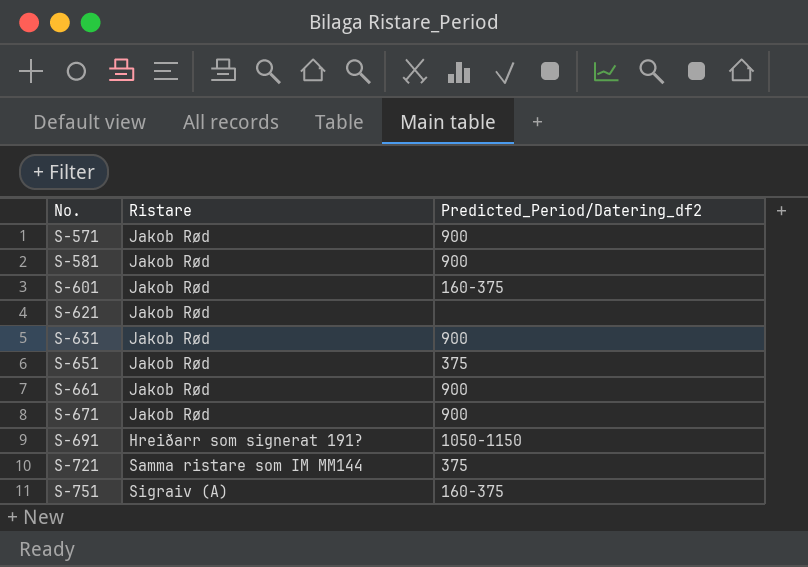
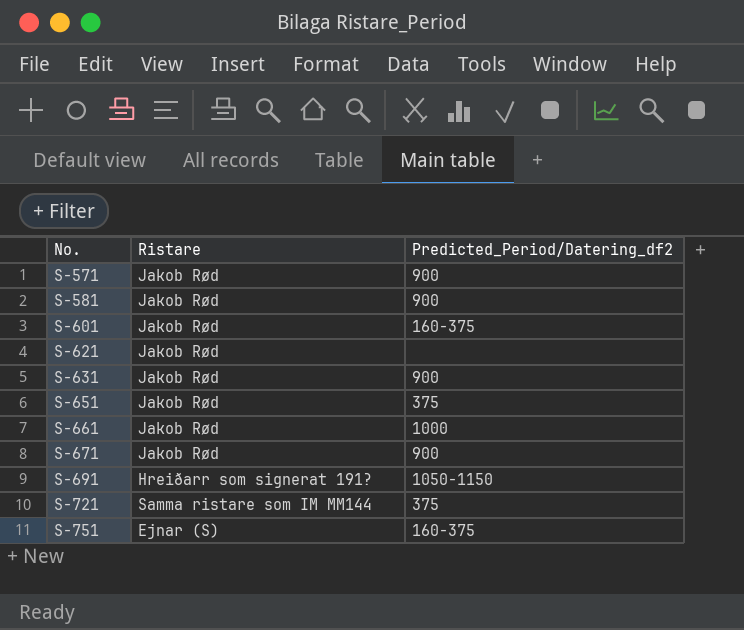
S-661 | Predicted_Period/Datering_df2: 900 -> 1000
S-751 | Ristare: Sigraiv (A) -> Ejnar (S)

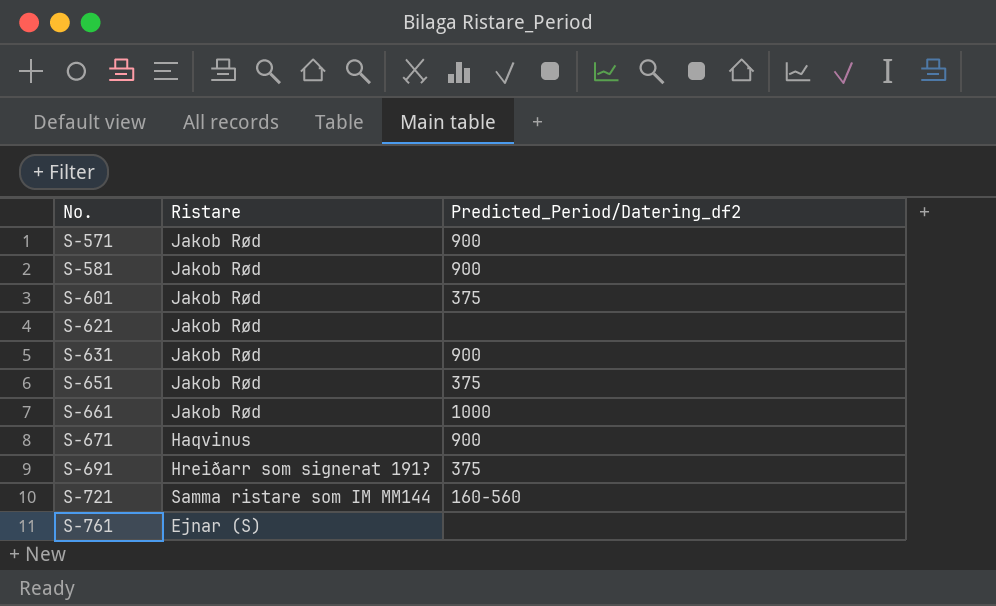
row S-751: Ejnar (S) | 160-375 -> none
S-601 | Predicted_Period/Datering_df2: 160-375 -> 375
S-671 | Ristare: Jakob Rød -> Haqvinus
S-691 | Predicted_Period/Datering_df2: 1050-1150 -> 375
S-721 | Predicted_Period/Datering_df2: 375 -> 160-560
row S-761: none -> Ejnar (S) | none

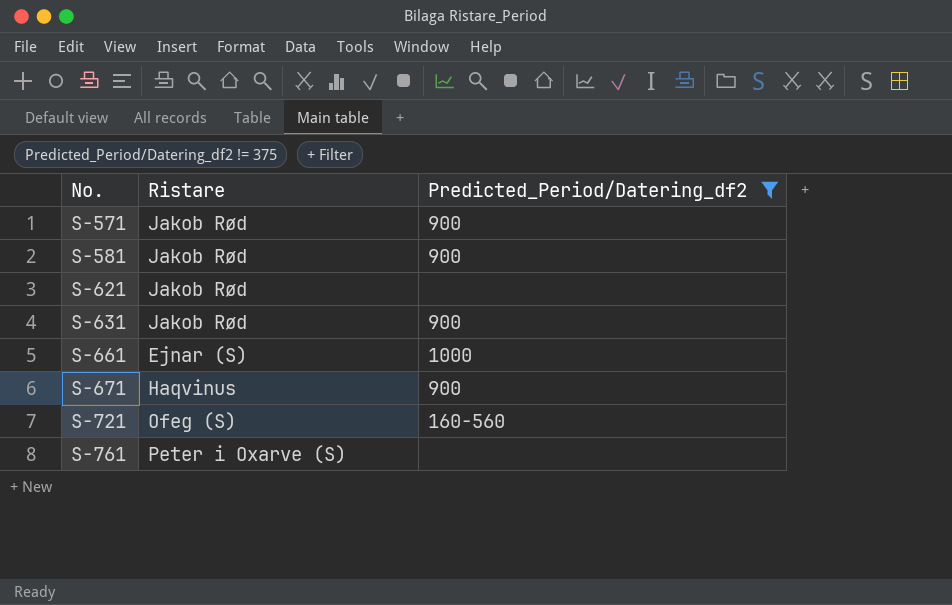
filter: none -> Predicted_Period/Datering_df2 != 375
S-661 | Ristare: Jakob Rød -> Ejnar (S)
S-721 | Ristare: Samma ristare som IM MM144 -> Ofeg (S)
S-761 | Ristare: Ejnar (S) -> Peter i Oxarve (S)

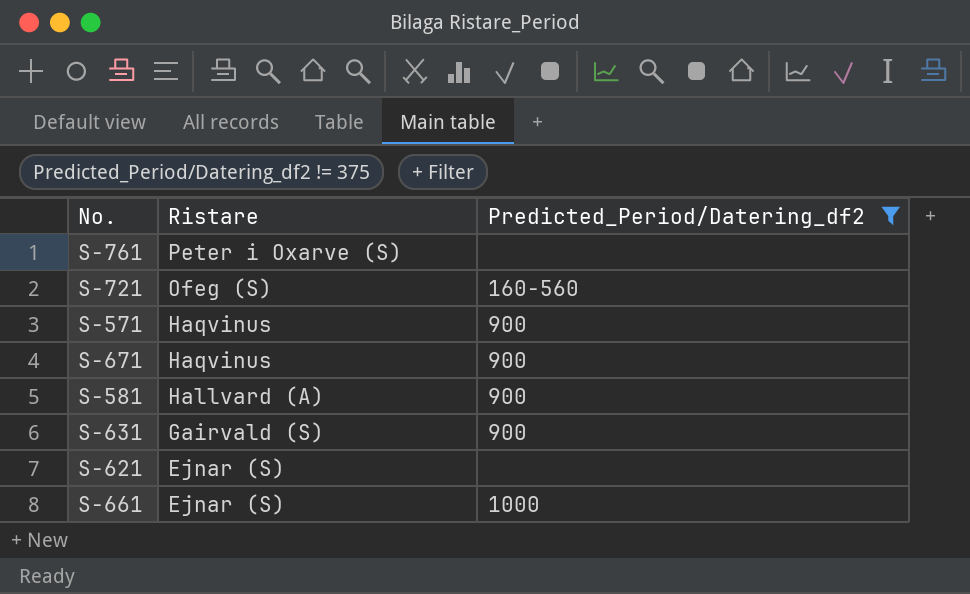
row order: No. ascending -> Ristare descending
S-571 | Ristare: Jakob Rød -> Haqvinus
S-581 | Ristare: Jakob Rød -> Hallvard (A)
S-631 | Ristare: Jakob Rød -> Gairvald (S)
S-621 | Ristare: Jakob Rød -> Ejnar (S)

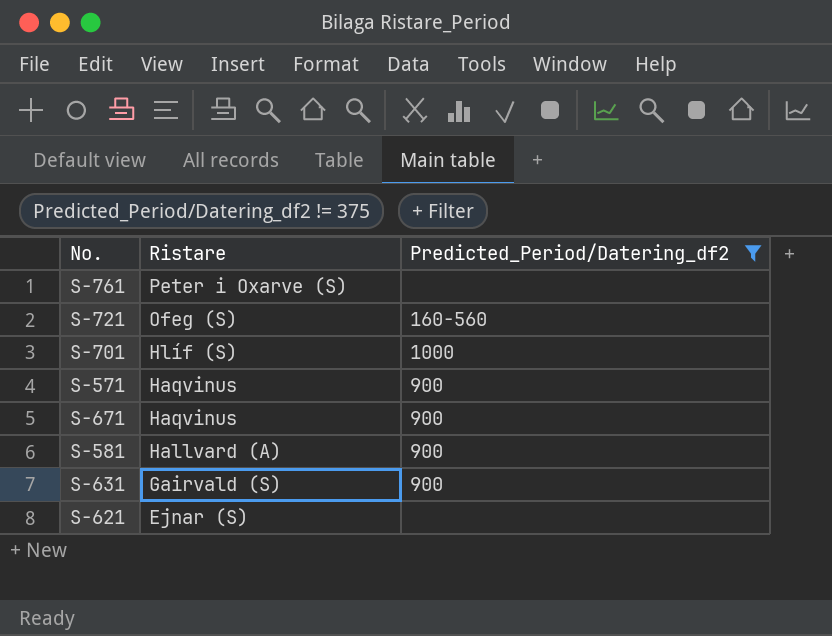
row S-661: Ejnar (S) | 1000 -> none
row S-701: none -> Hlíf (S) | 1000

